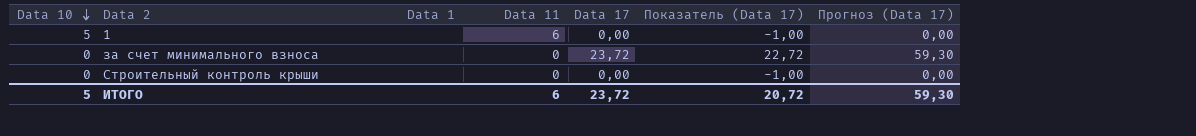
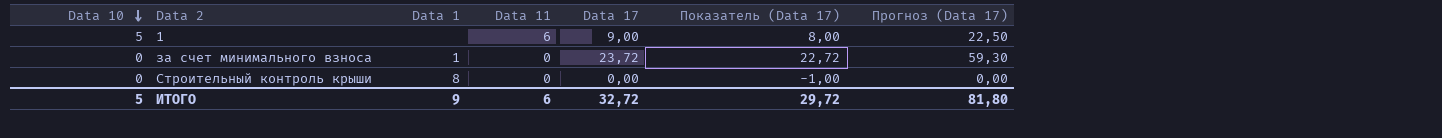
1 | Data 17: 0,00 -> 9,00
1 | Показатель (Data 17): -1,00 -> 8,00
1 | Прогноз (Data 17): 0,00 -> 22,50
за счет минимального взноса | Data 1: none -> 1
Строительный контроль крыши | Data 1: none -> 8
ИТОГО | Data 1: none -> 9
ИТОГО | Data 17: 23,72 -> 32,72
ИТОГО | Показатель (Data 17): 20,72 -> 29,72
ИТОГО | Прогноз (Data 17): 59,30 -> 81,80

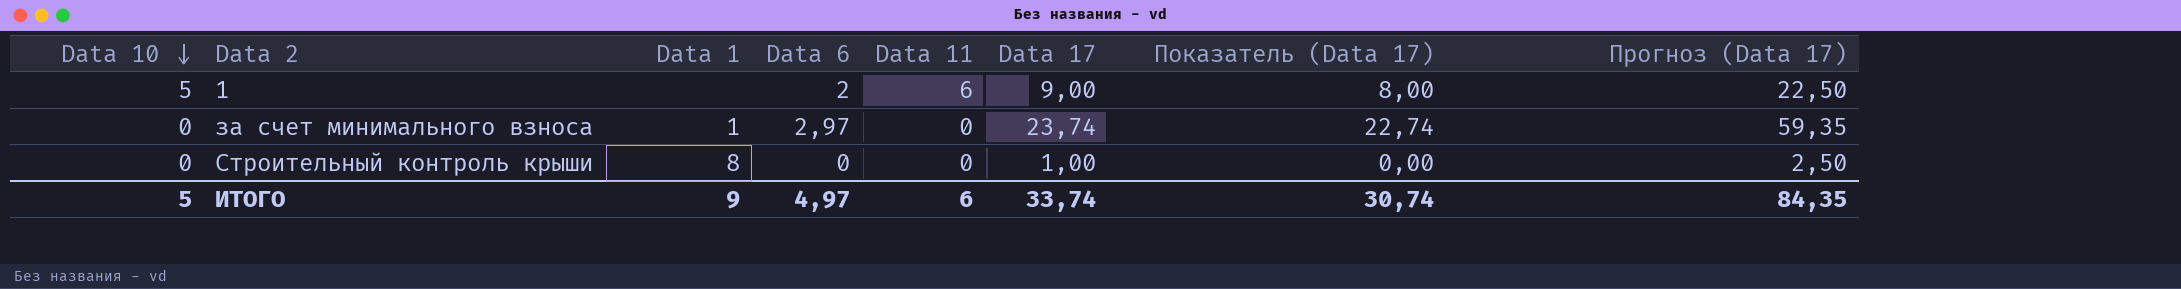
column Data 6 | position: none -> 4
за счет минимального взноса | Data 17: 23,72 -> 23,74
за счет минимального взноса | Показатель (Data 17): 22,72 -> 22,74
за счет минимального взноса | Прогноз (Data 17): 59,30 -> 59,35
Строительный контроль крыши | Data 17: 0,00 -> 1,00
Строительный контроль крыши | Показатель (Data 17): -1,00 -> 0,00
Строительный контроль крыши | Прогноз (Data 17): 0,00 -> 2,50
ИТОГО | Data 17: 32,72 -> 33,74
ИТОГО | Показатель (Data 17): 29,72 -> 30,74
ИТОГО | Прогноз (Data 17): 81,80 -> 84,35

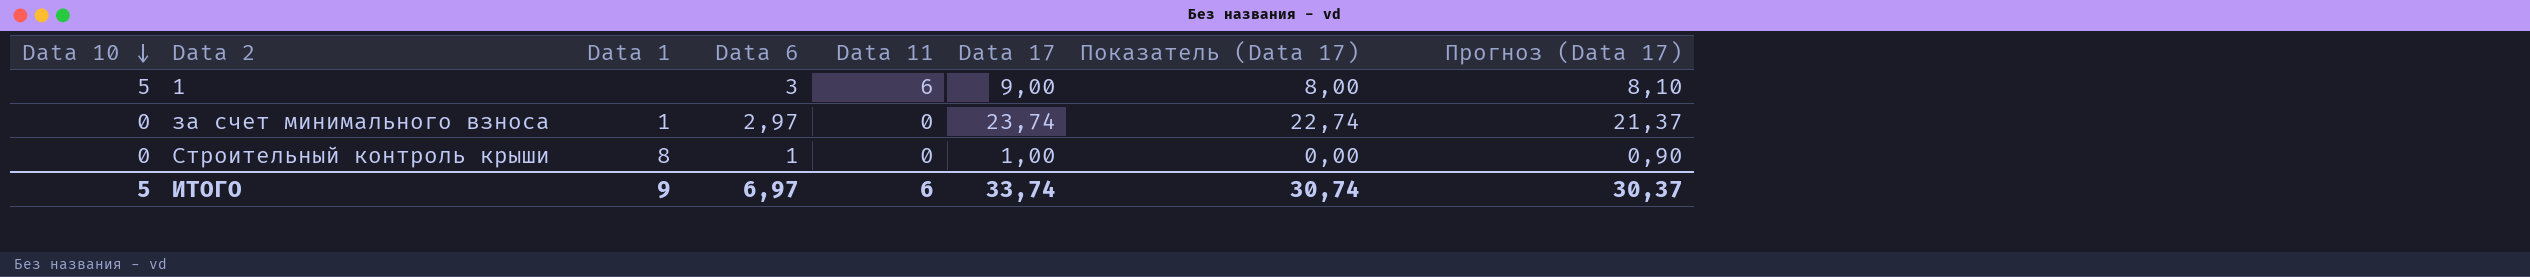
column Прогноз (Data 17) | formula: [Data 17] * 2,5 -> [Data 17] * 0,9
1 | Data 6: 2 -> 3
Строительный контроль крыши | Data 6: 0 -> 1
ИТОГО | Data 6: 4,97 -> 6,97
ИТОГО | Прогноз (Data 17): 84,35 -> 30,37

